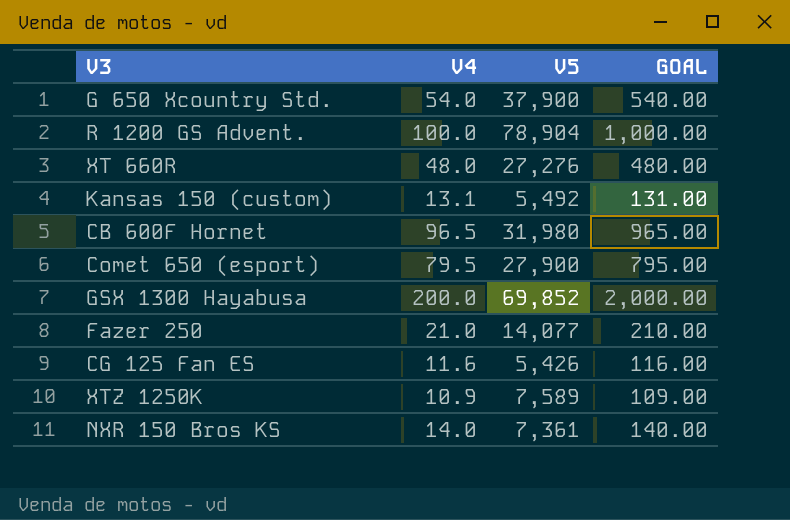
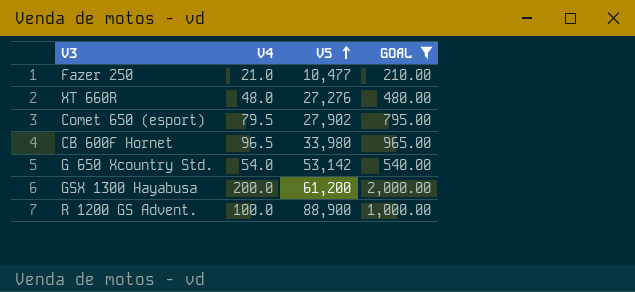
filter: none -> GOAL >= 210.00
row order: none -> V5 ascending
Fazer 250 | V5: 14,077 -> 10,477
Comet 650 (esport) | V5: 27,900 -> 27,902
CB 600F Hornet | V5: 31,980 -> 33,980
G 650 Xcountry Std. | V5: 37,900 -> 53,142
GSX 1300 Hayabusa | V5: 69,852 -> 61,200
R 1200 GS Advent. | V5: 78,904 -> 88,900

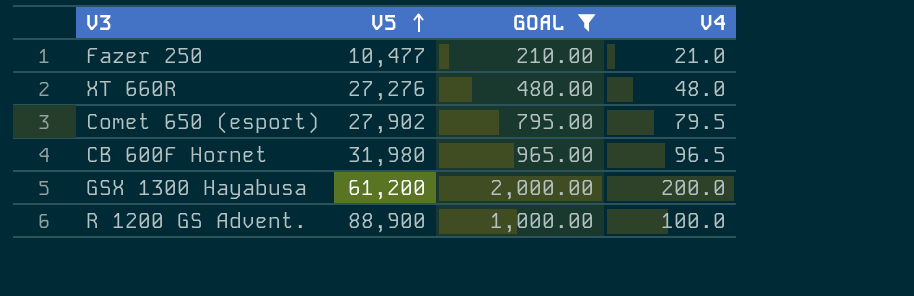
column V4 | position: 2 -> 4
row G 650 Xcountry Std.: 54.0 | 53,142 | 540.00 -> none
CB 600F Hornet | V5: 33,980 -> 31,980

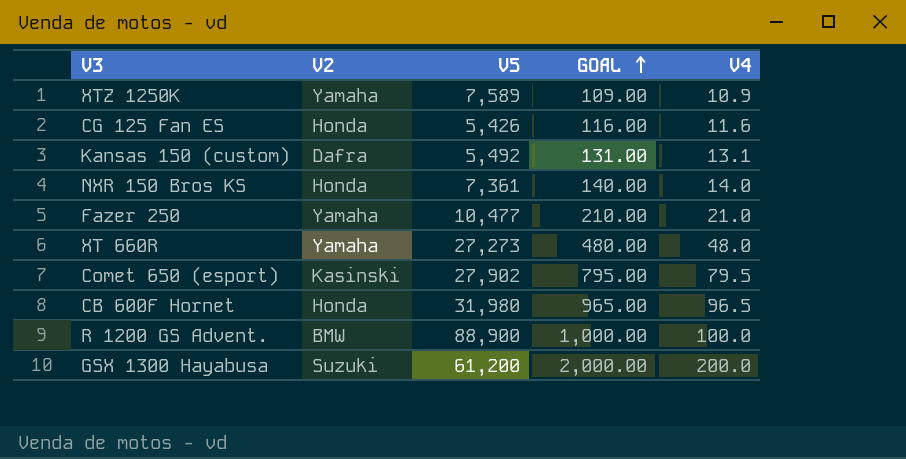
filter: GOAL >= 210.00 -> none
row order: V5 ascending -> GOAL ascending
column V2 | position: none -> 2
XT 660R | V5: 27,276 -> 27,273

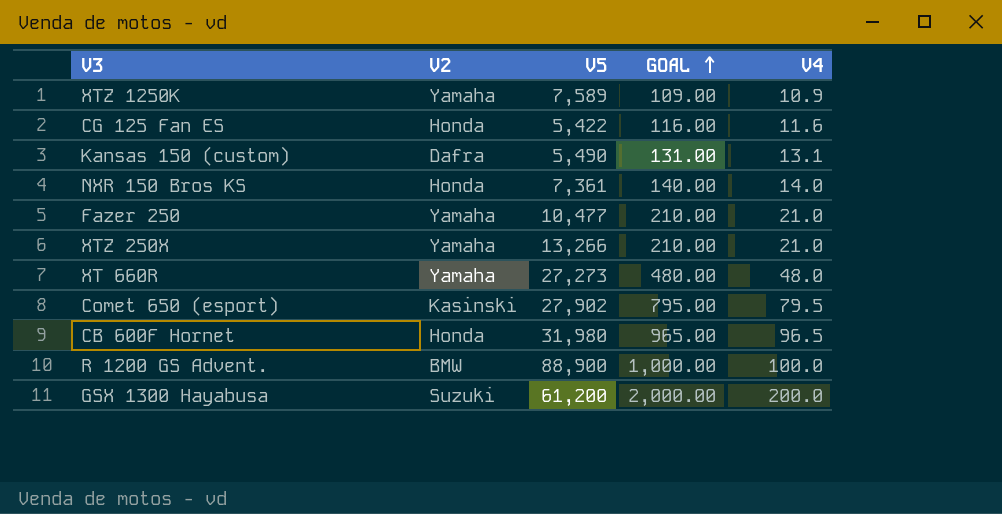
CG 125 Fan ES | V5: 5,426 -> 5,422
Kansas 150 (custom) | V5: 5,492 -> 5,490
row XTZ 250X: none -> Yamaha | 13,266 | 210.00 | 21.0

